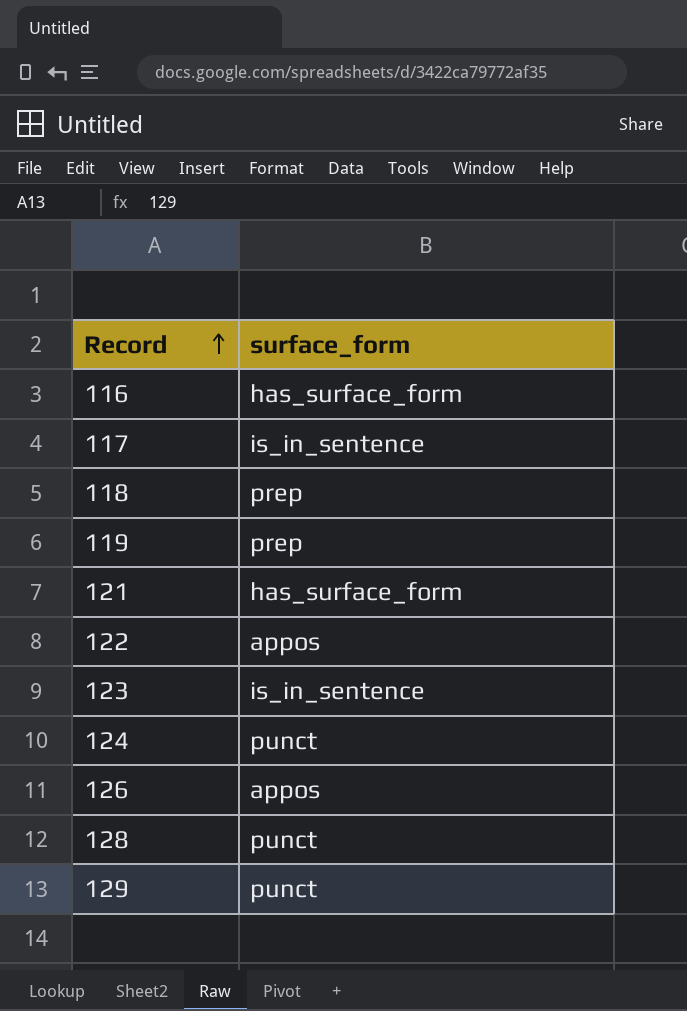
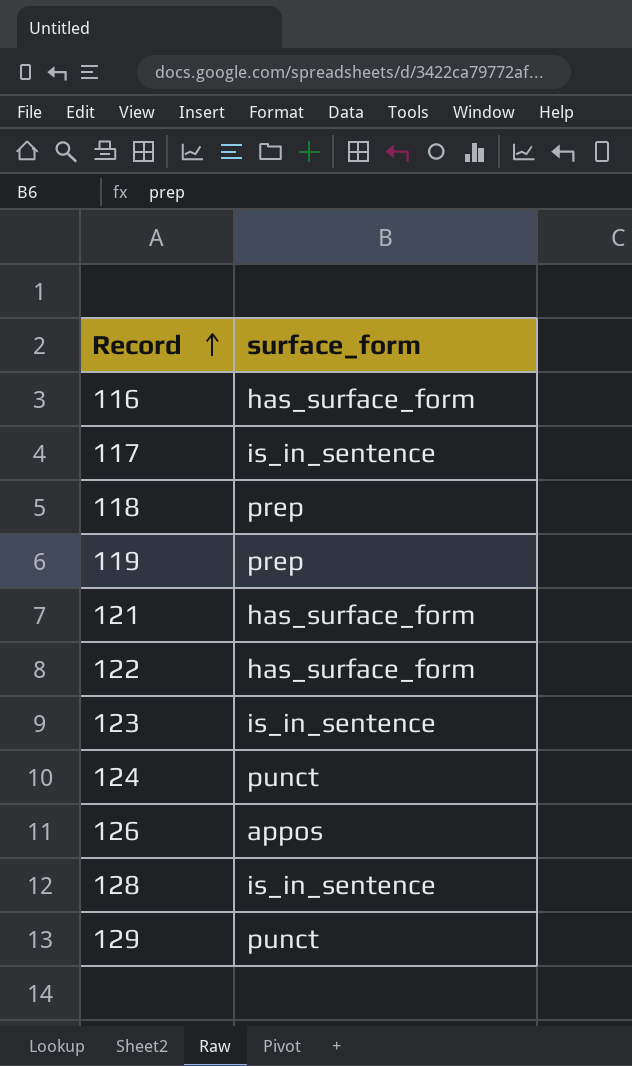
122 | surface_form: appos -> has_surface_form
128 | surface_form: punct -> is_in_sentence

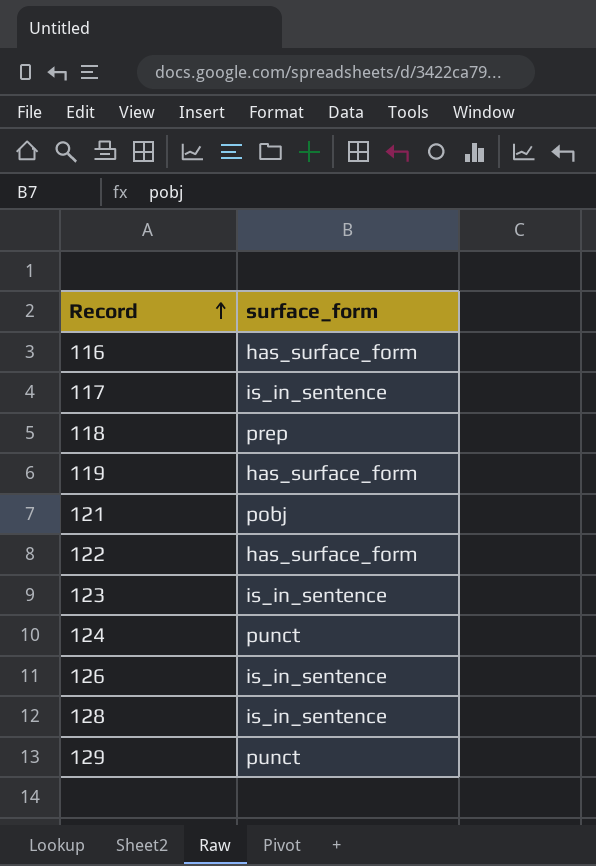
119 | surface_form: prep -> has_surface_form
121 | surface_form: has_surface_form -> pobj
126 | surface_form: appos -> is_in_sentence

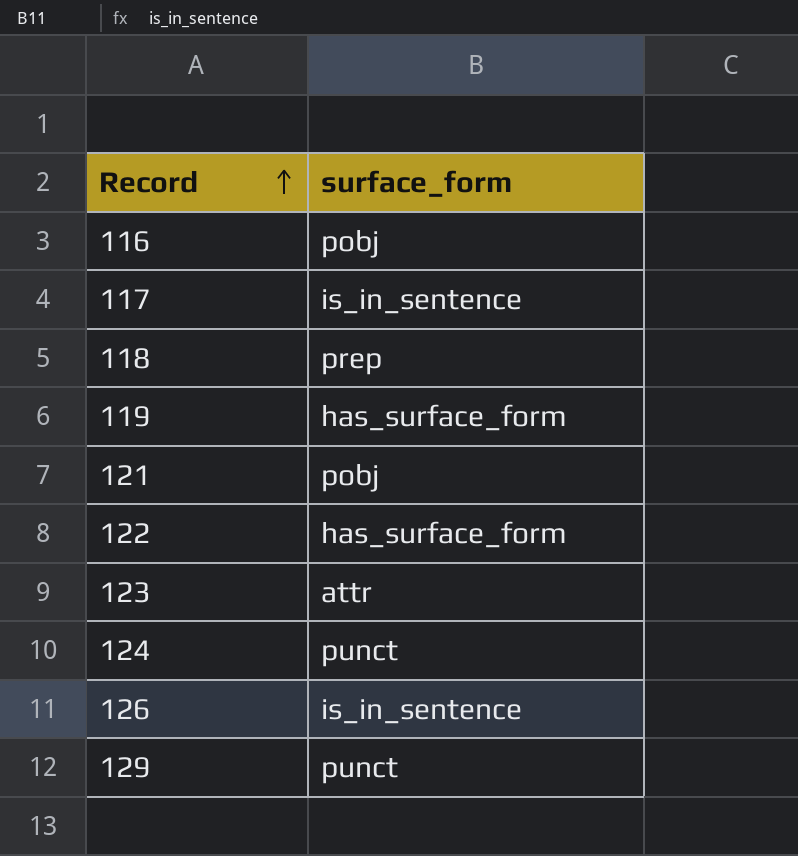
row 128: is_in_sentence -> none
116 | surface_form: has_surface_form -> pobj
123 | surface_form: is_in_sentence -> attr

